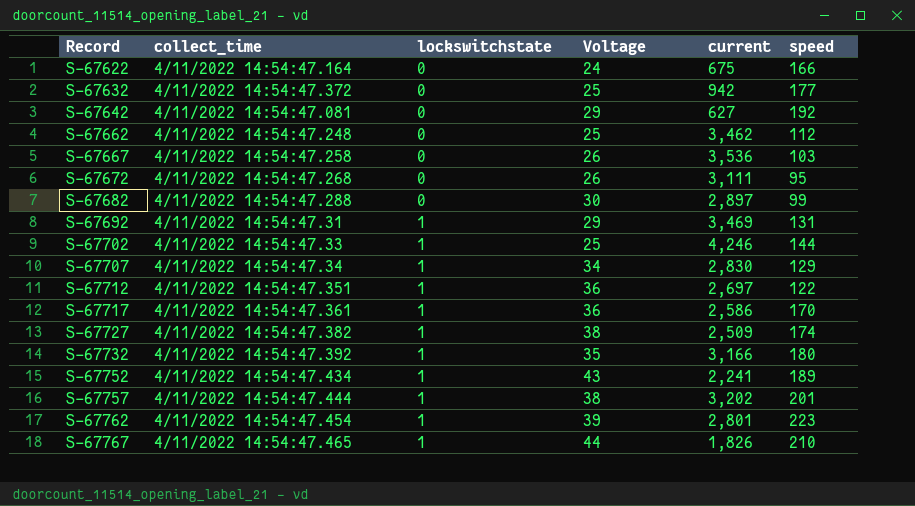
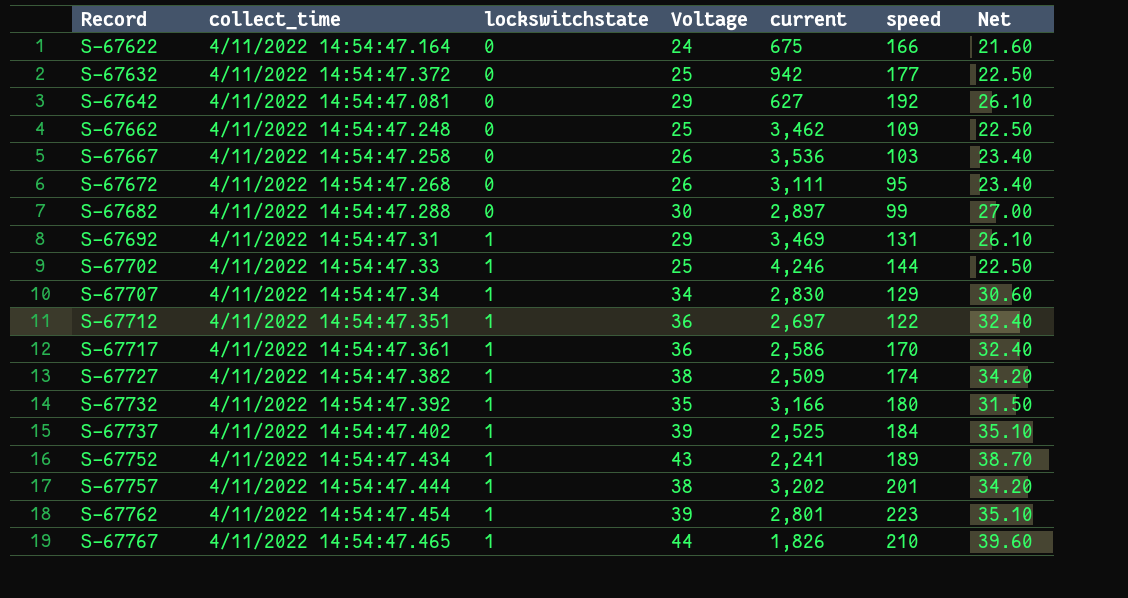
column Net | formula: none -> [Voltage] * 0.9
S-67662 | speed: 112 -> 109
row S-67737: none -> 4/11/2022 14:54:47.402 | 1 | 39 | 2,525 | 184 | 35.10

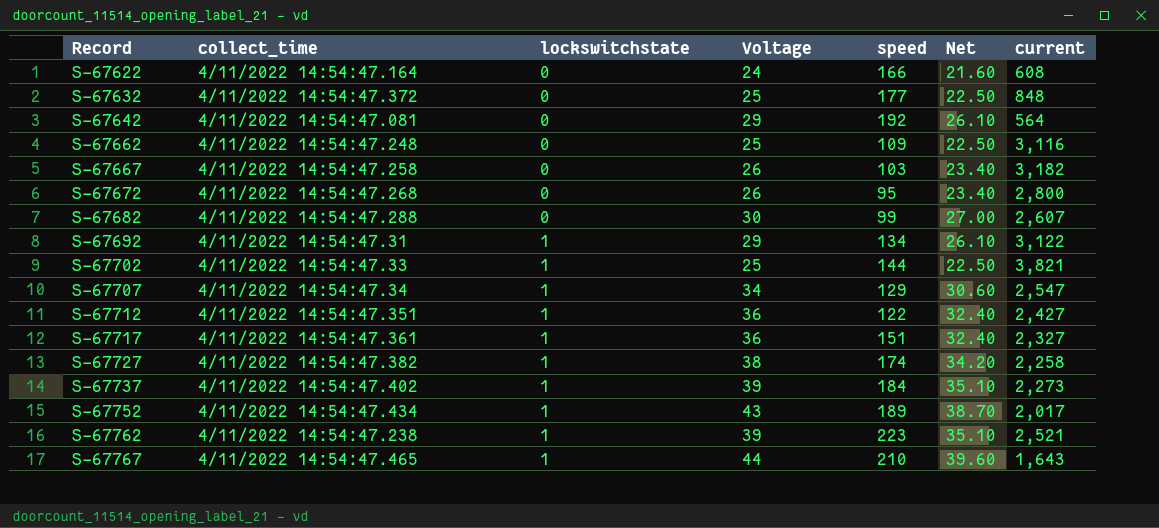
column current | position: 5 -> 7
row S-67732: 4/11/2022 14:54:47.392 | 1 | 35 | 3,166 | 180 | 31.50 -> none
row S-67757: 4/11/2022 14:54:47.444 | 1 | 38 | 3,202 | 201 | 34.20 -> none
S-67622 | current: 675 -> 608
S-67632 | current: 942 -> 848
S-67642 | current: 627 -> 564
S-67662 | current: 3,462 -> 3,116
S-67667 | current: 3,536 -> 3,182
S-67672 | current: 3,111 -> 2,800
S-67682 | current: 2,897 -> 2,607
S-67692 | speed: 131 -> 134
S-67692 | current: 3,469 -> 3,122
S-67702 | current: 4,246 -> 3,821
S-67707 | current: 2,830 -> 2,547
S-67712 | current: 2,697 -> 2,427
S-67717 | speed: 170 -> 151
S-67717 | current: 2,586 -> 2,327
S-67727 | current: 2,509 -> 2,258
S-67737 | current: 2,525 -> 2,273
S-67752 | current: 2,241 -> 2,017
S-67762 | collect_time: 4/11/2022 14:54:47.454 -> 4/11/2022 14:54:47.238
S-67762 | current: 2,801 -> 2,521
S-67767 | current: 1,826 -> 1,643

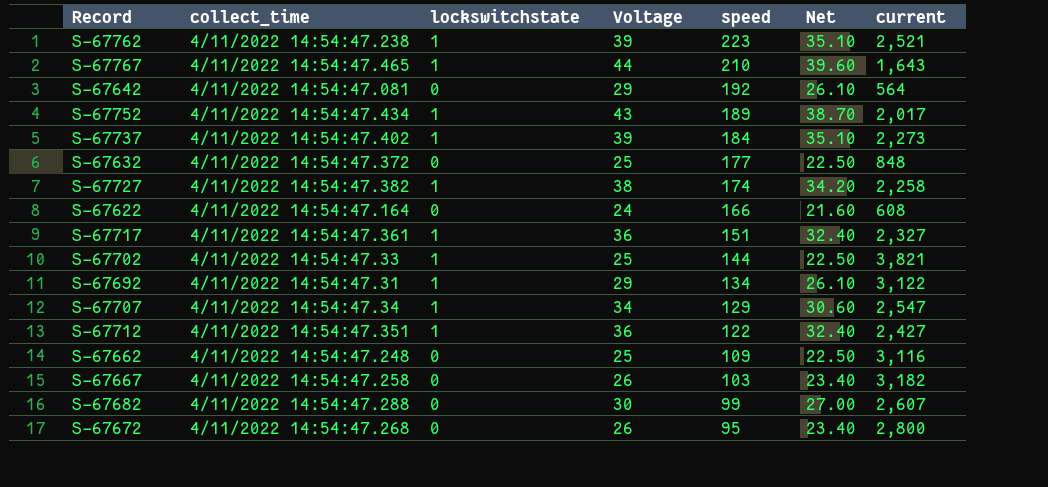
row order: Record ascending -> speed descending

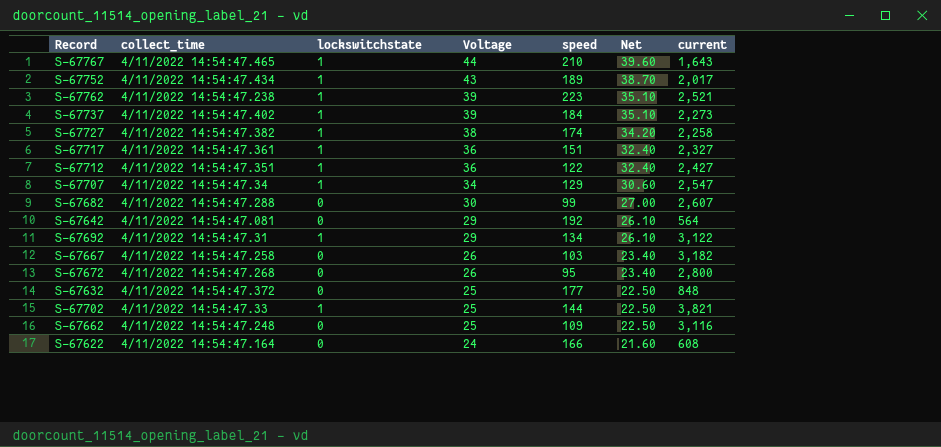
row order: speed descending -> Voltage descending

